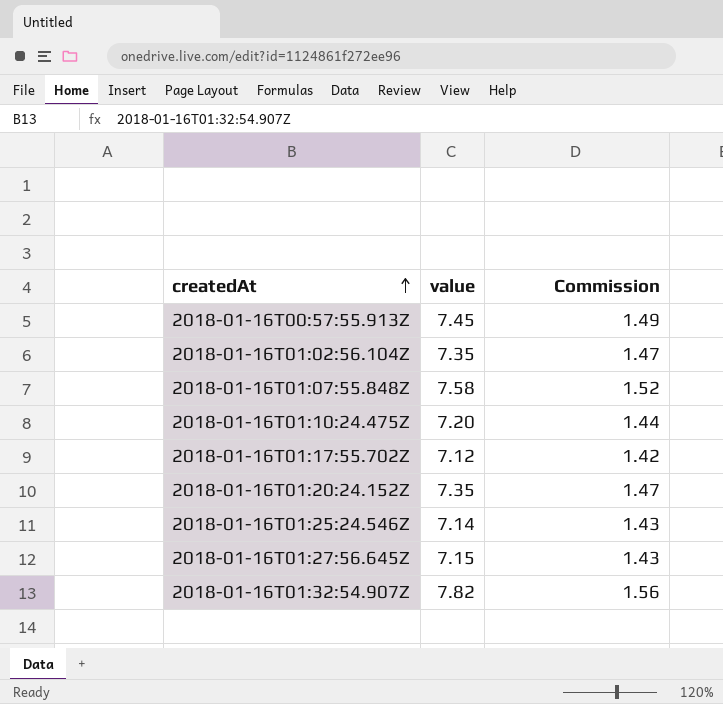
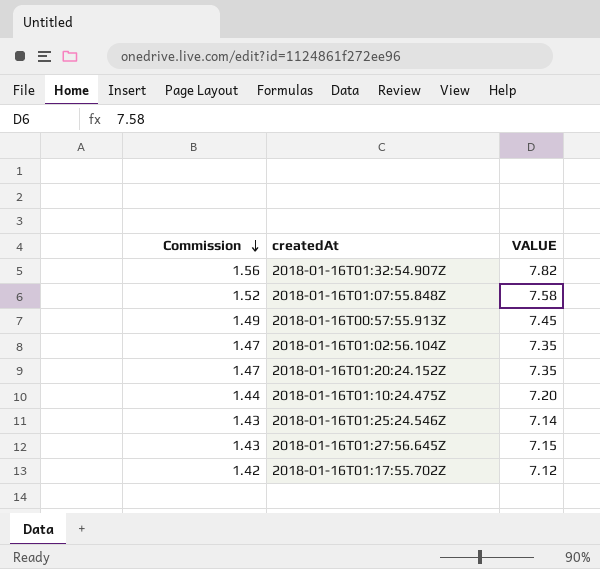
row order: createdAt ascending -> Commission descending
column Commission | position: 3 -> 1
column name: value -> VALUE

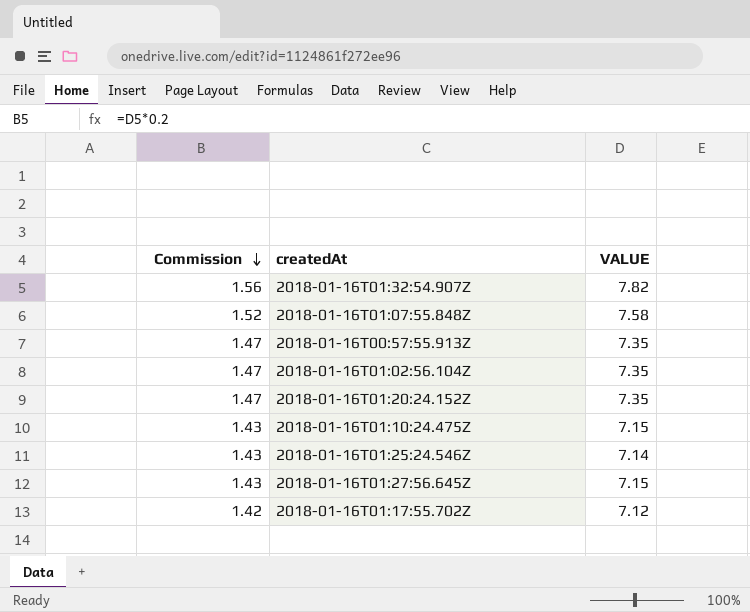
2018-01-16T00:57:55.913Z | Commission: 1.49 -> 1.47
2018-01-16T00:57:55.913Z | VALUE: 7.45 -> 7.35
2018-01-16T01:10:24.475Z | Commission: 1.44 -> 1.43
2018-01-16T01:10:24.475Z | VALUE: 7.20 -> 7.15

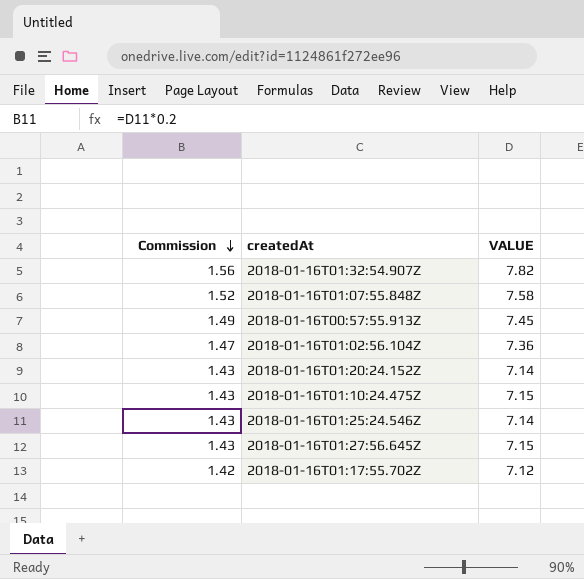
2018-01-16T00:57:55.913Z | Commission: 1.47 -> 1.49
2018-01-16T00:57:55.913Z | VALUE: 7.35 -> 7.45
2018-01-16T01:02:56.104Z | VALUE: 7.35 -> 7.36
2018-01-16T01:20:24.152Z | Commission: 1.47 -> 1.43
2018-01-16T01:20:24.152Z | VALUE: 7.35 -> 7.14

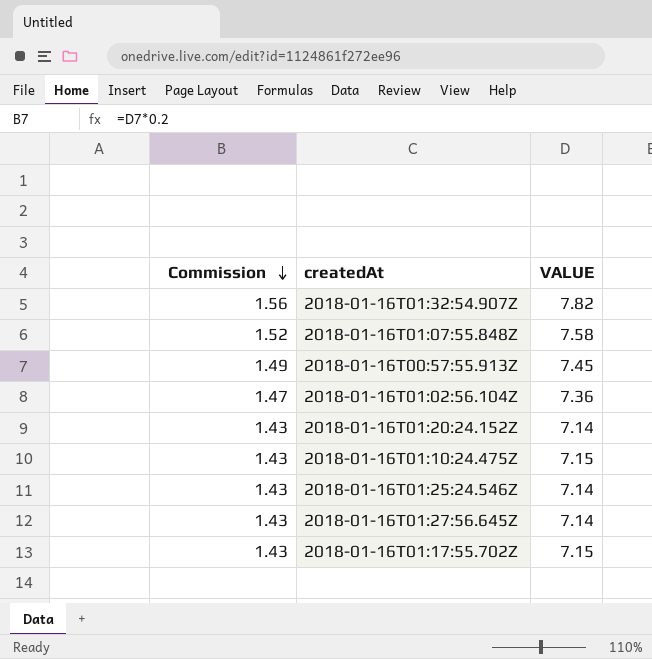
2018-01-16T01:27:56.645Z | VALUE: 7.15 -> 7.14
2018-01-16T01:17:55.702Z | Commission: 1.42 -> 1.43
2018-01-16T01:17:55.702Z | VALUE: 7.12 -> 7.15

